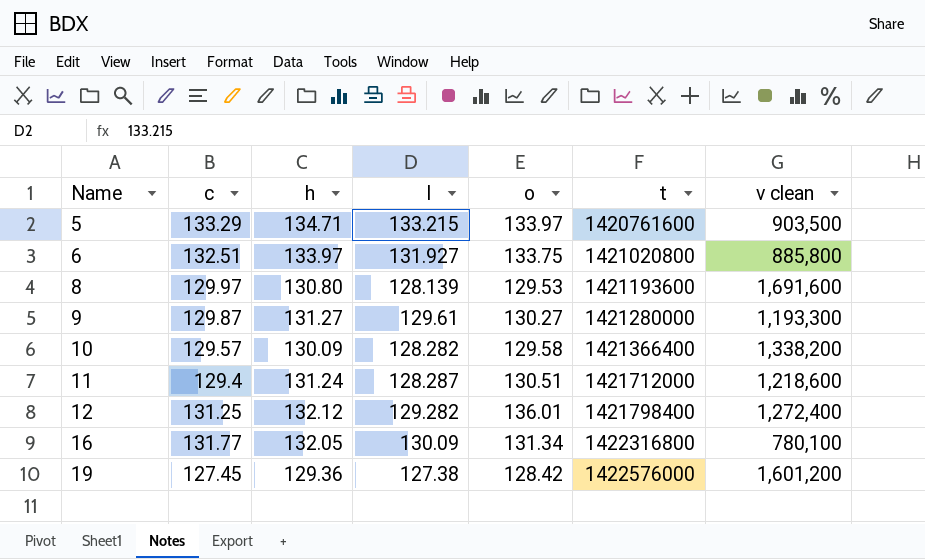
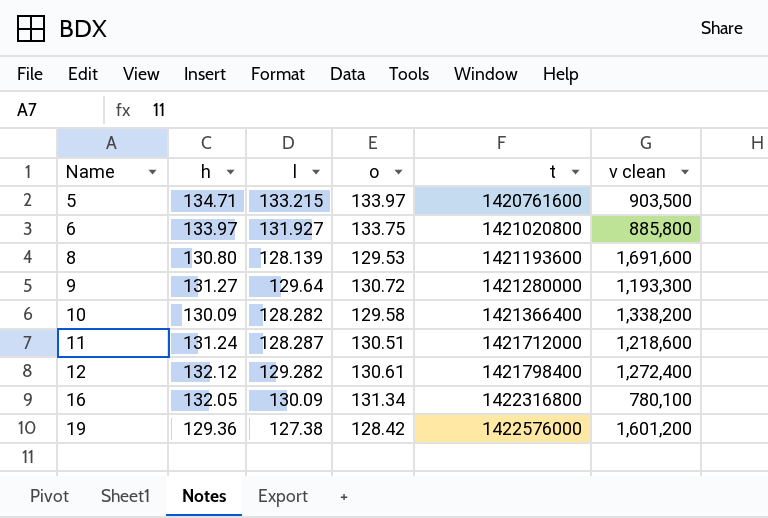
column c | position: 2 -> none
9 | l: 129.61 -> 129.64
9 | o: 130.27 -> 130.72
12 | o: 136.01 -> 130.61

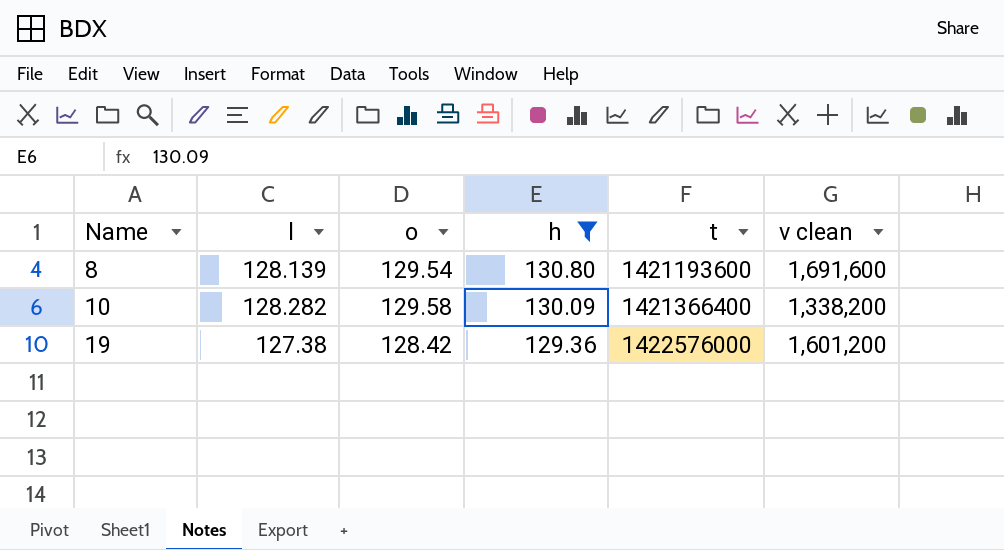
filter: none -> h <= 130.80
column h | position: 2 -> 4
8 | o: 129.53 -> 129.54

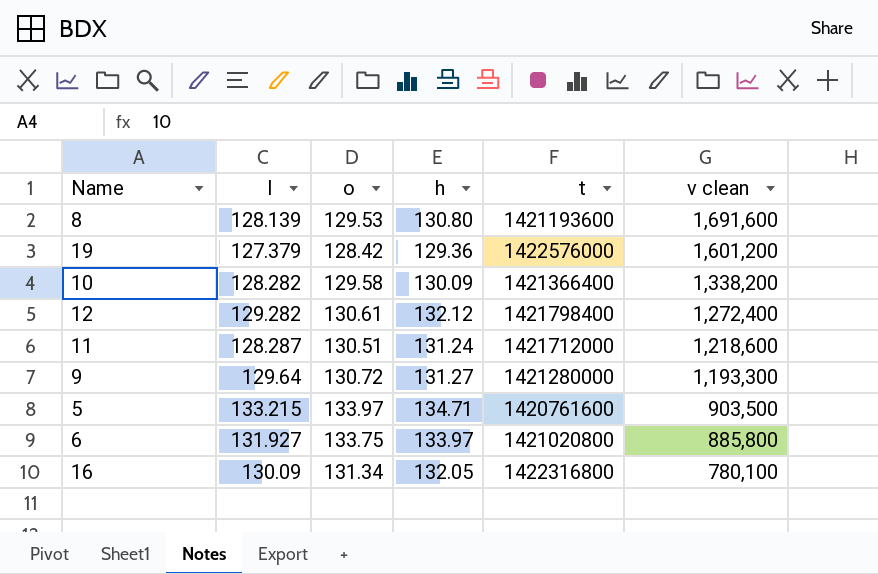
filter: h <= 130.80 -> none
row order: Name ascending -> v clean descending
8 | o: 129.54 -> 129.53
19 | l: 127.38 -> 127.379

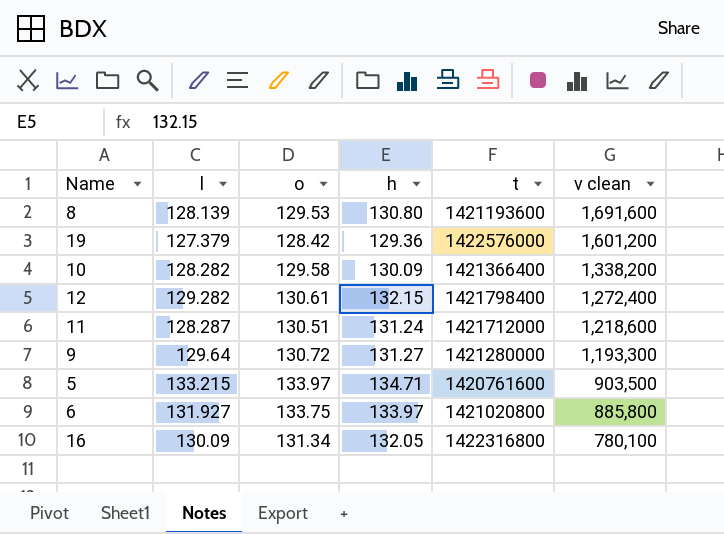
12 | h: 132.12 -> 132.15

